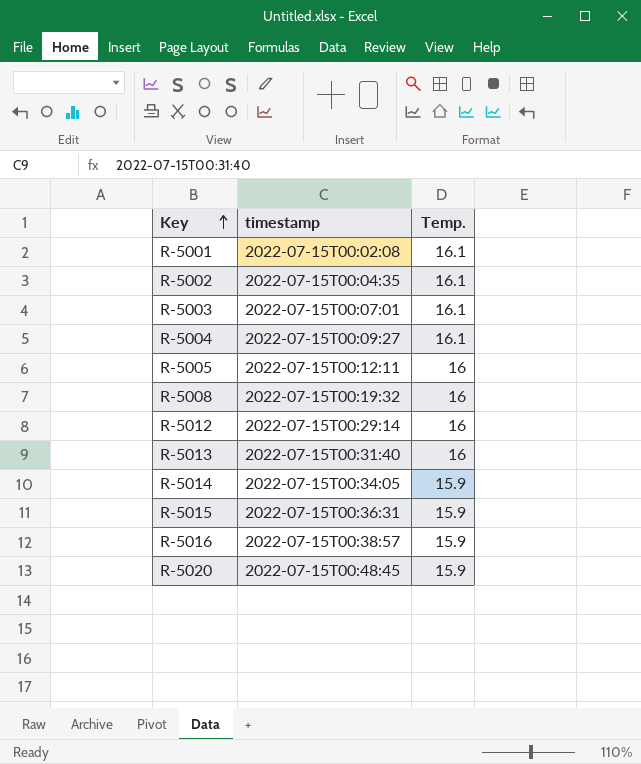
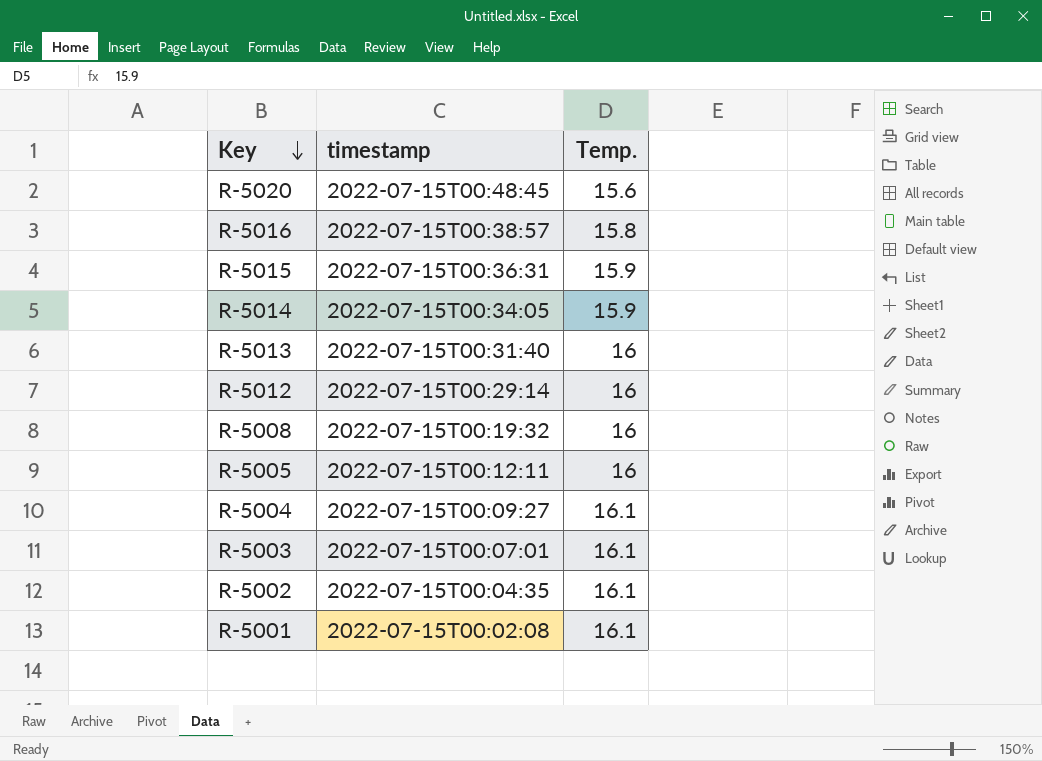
row order: Key ascending -> Key descending
R-5020 | Temp.: 15.9 -> 15.6
R-5016 | Temp.: 15.9 -> 15.8

